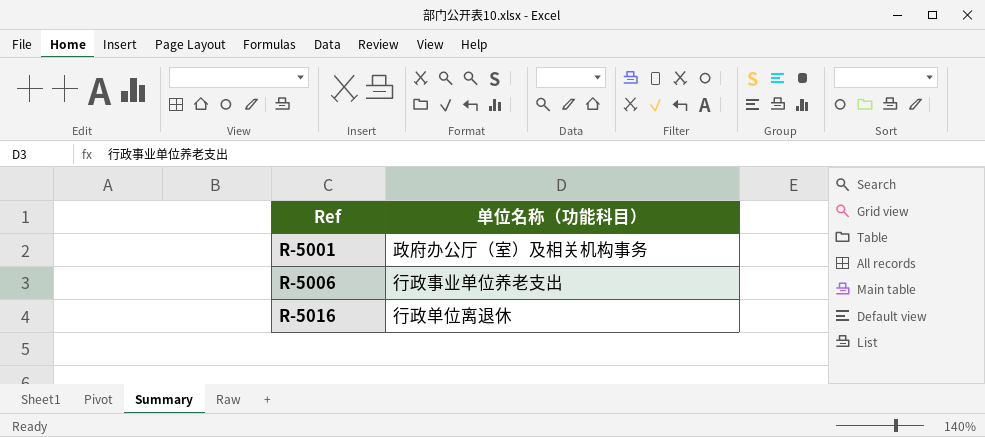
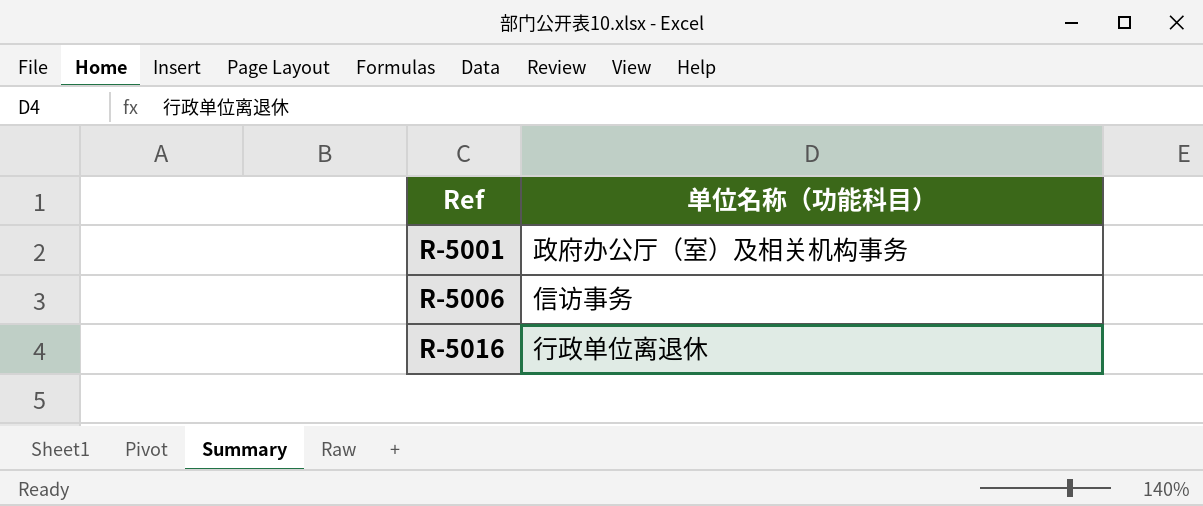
R-5006 | 单位名称（功能科目）: 行政事业单位养老支出 -> 信访事务

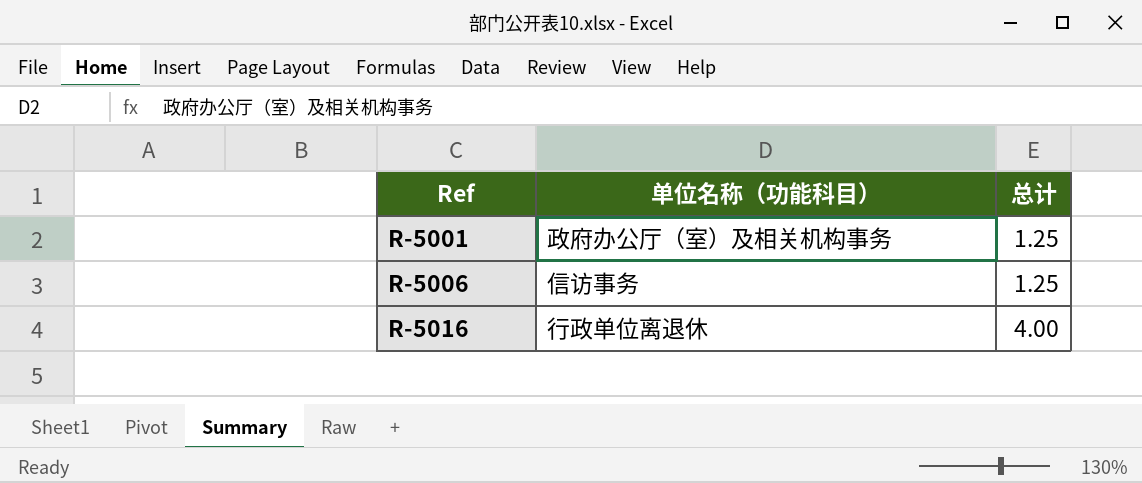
column 总计 | position: none -> 3

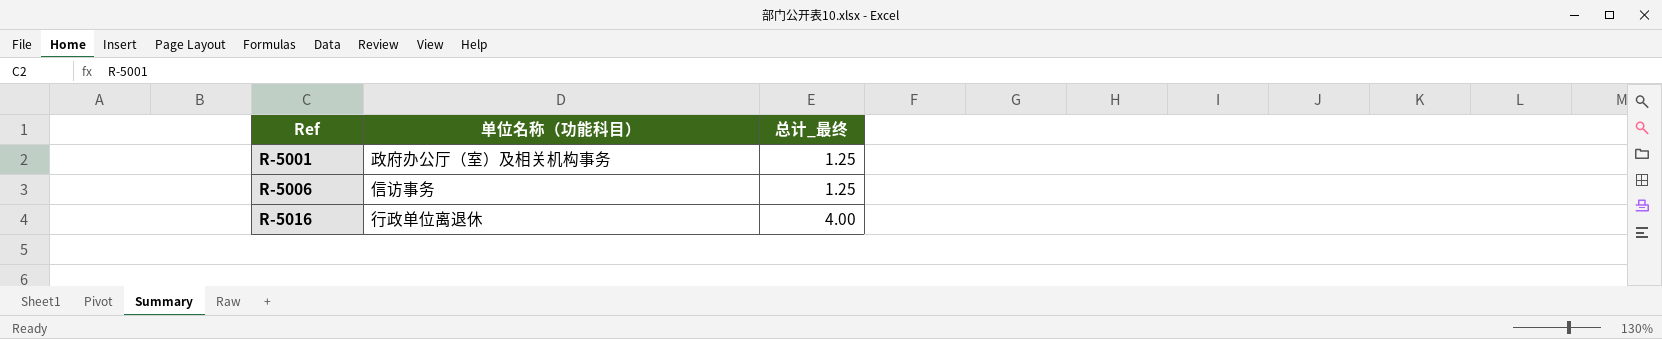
column name: 总计 -> 总计_最终

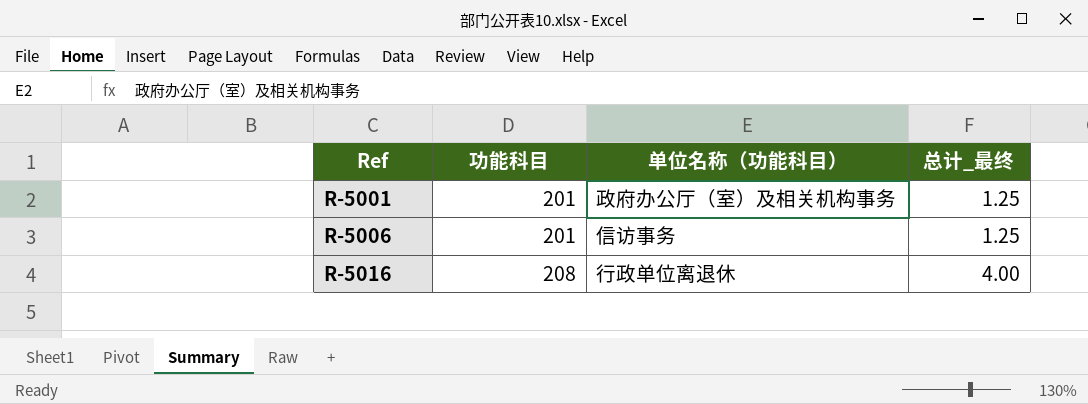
column 功能科目 | position: none -> 2

